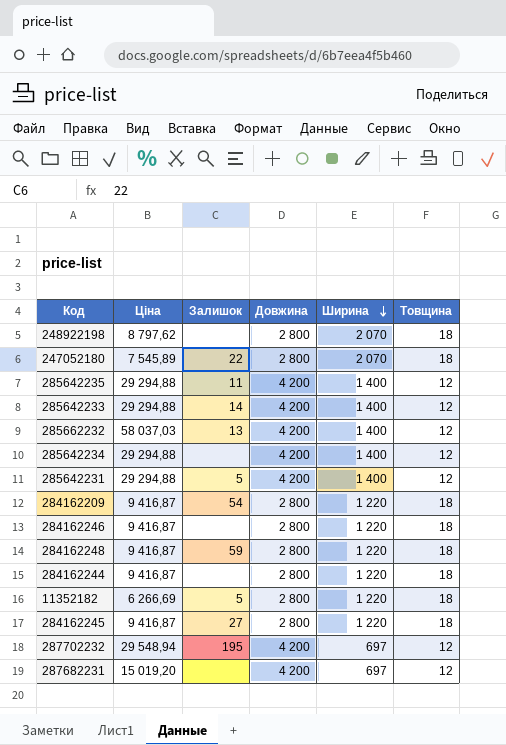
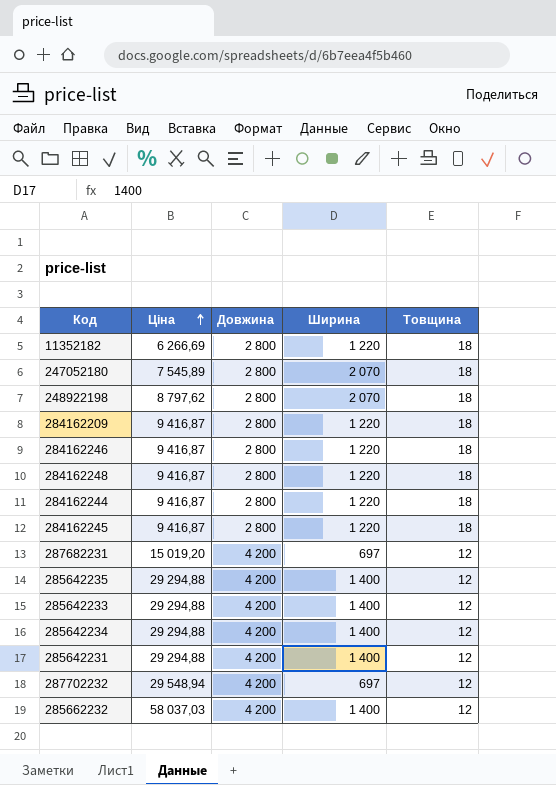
row order: Ширина descending -> Ціна ascending
column Залишок | position: 3 -> none

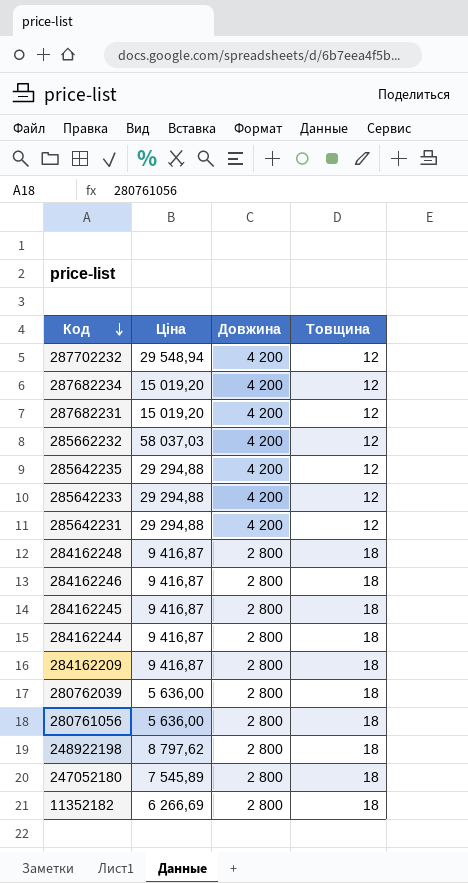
row order: Ціна ascending -> Код descending
column Ширина | position: 4 -> none
row 285642234: 29 294,88 | 4 200 | 1 400 | 12 -> none
row 287682234: none -> 15 019,20 | 4 200 | 12
row 280762039: none -> 5 636,00 | 2 800 | 18
row 280761056: none -> 5 636,00 | 2 800 | 18

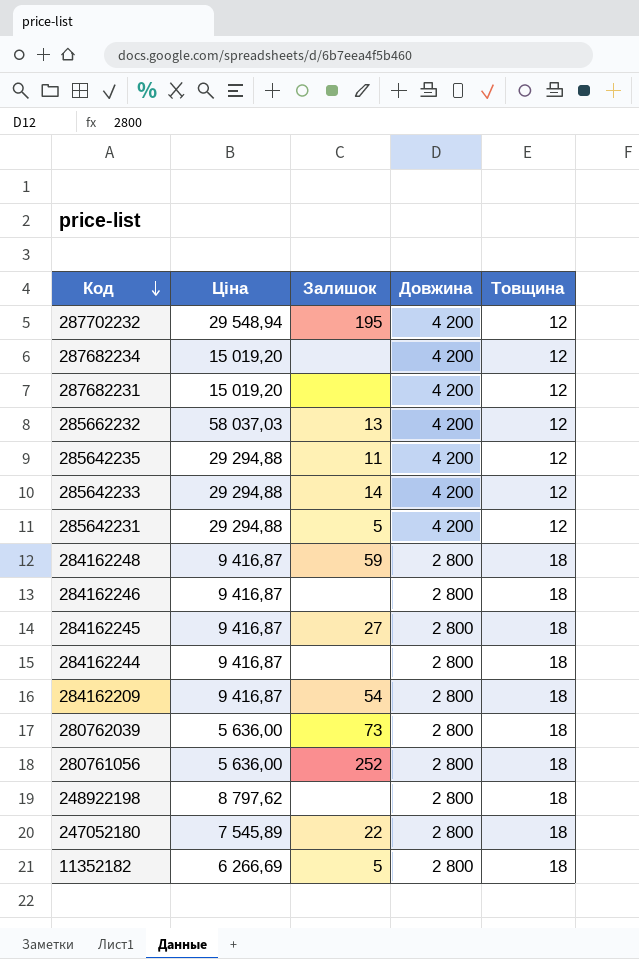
column Залишок | position: none -> 3

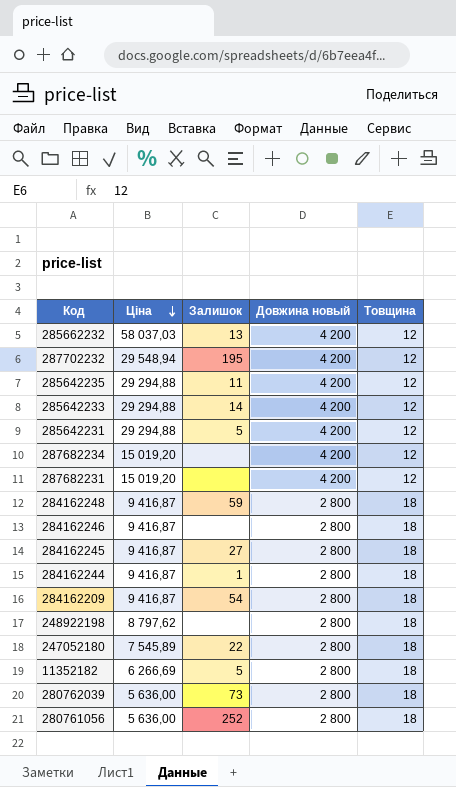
row order: Код descending -> Ціна descending
column name: Довжина -> Довжина новый
284162244 | Залишок: none -> 1

